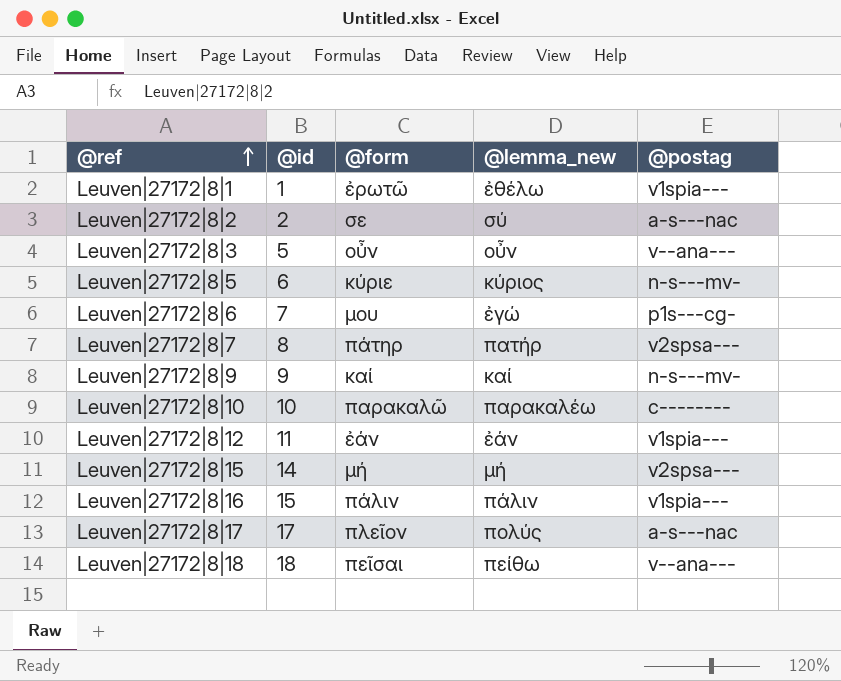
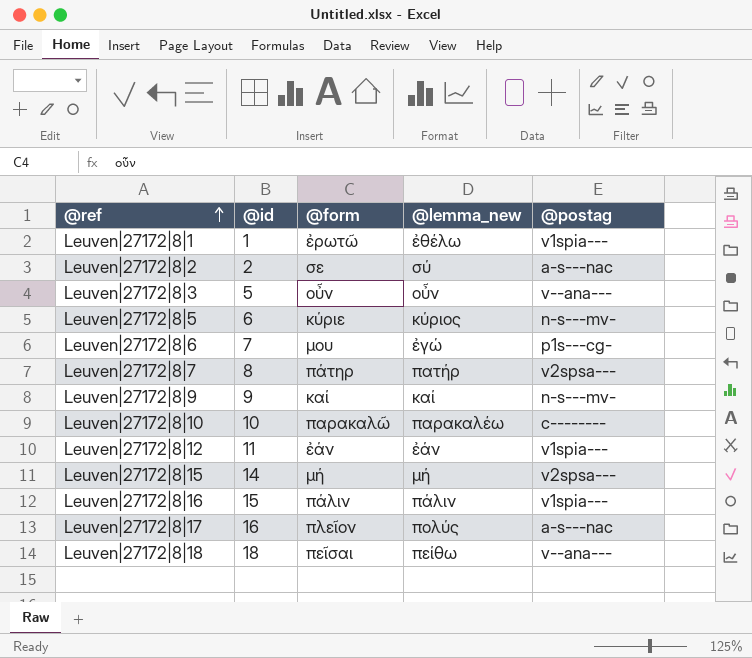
Leuven|27172|8|17 | @id: 17 -> 16

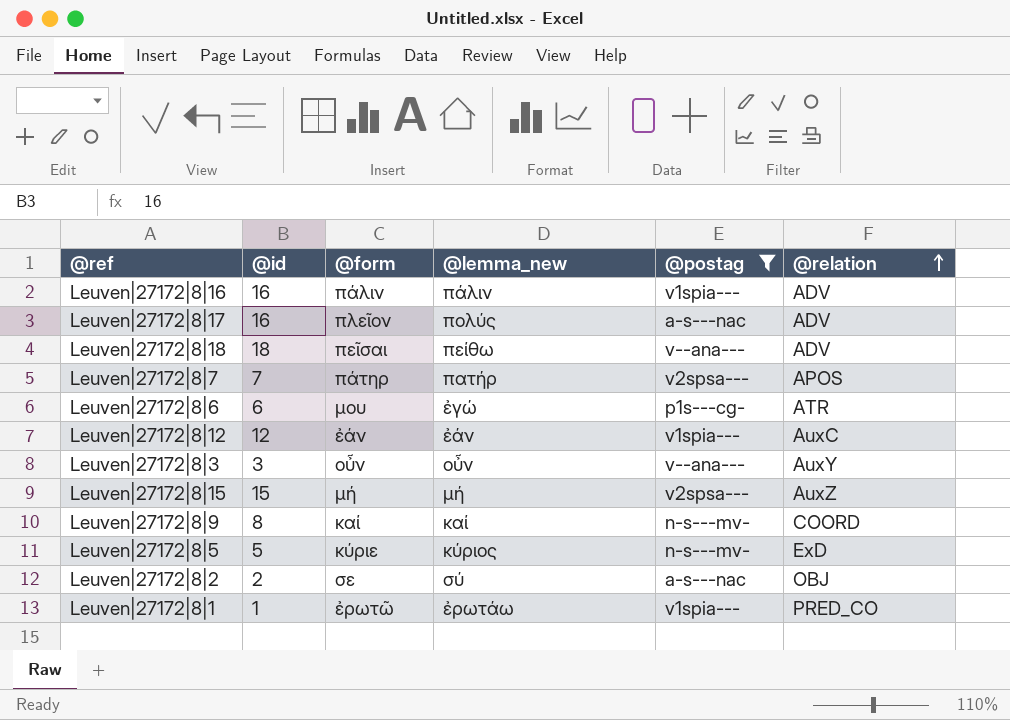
filter: none -> @postag != c--------
row order: @ref ascending -> @relation ascending
column @relation | position: none -> 6
Leuven|27172|8|16 | @id: 15 -> 16
Leuven|27172|8|7 | @id: 8 -> 7
Leuven|27172|8|6 | @id: 7 -> 6
Leuven|27172|8|12 | @id: 11 -> 12
Leuven|27172|8|3 | @id: 5 -> 3
Leuven|27172|8|15 | @id: 14 -> 15
Leuven|27172|8|9 | @id: 9 -> 8
Leuven|27172|8|5 | @id: 6 -> 5
Leuven|27172|8|1 | @lemma_new: ἐθέλω -> ἐρωτάω

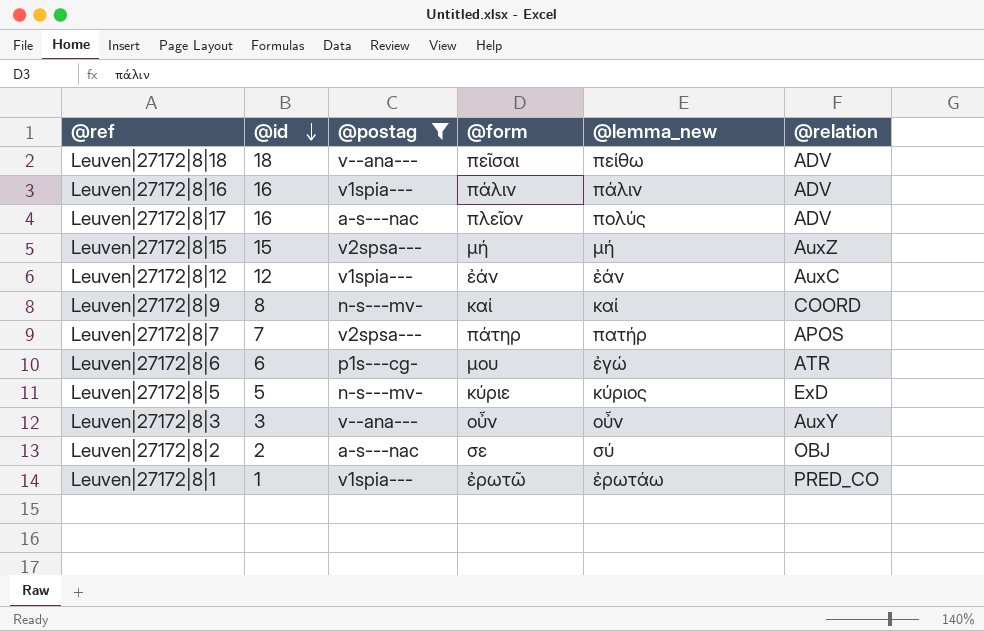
row order: @relation ascending -> @id descending
column @postag | position: 5 -> 3

